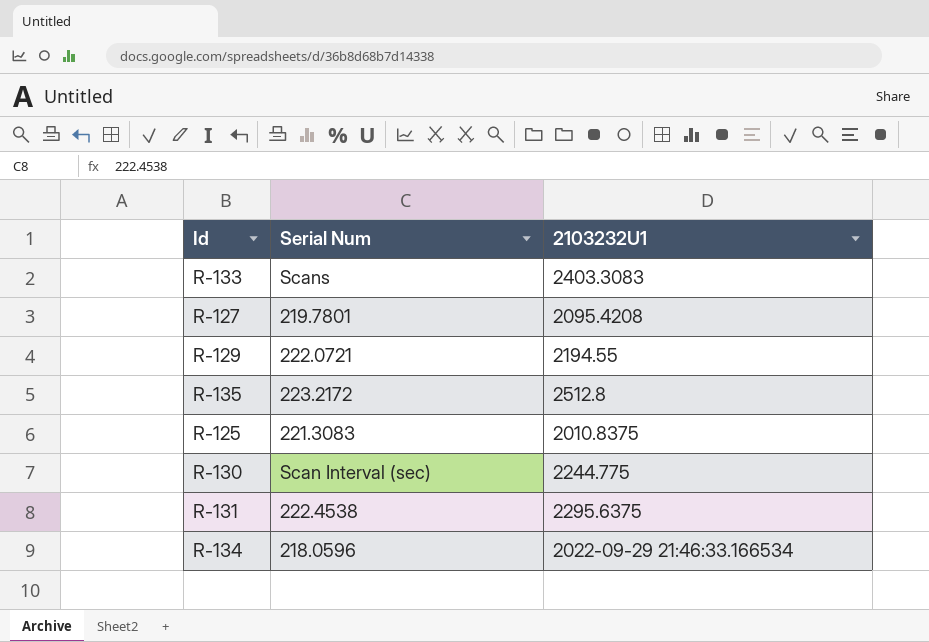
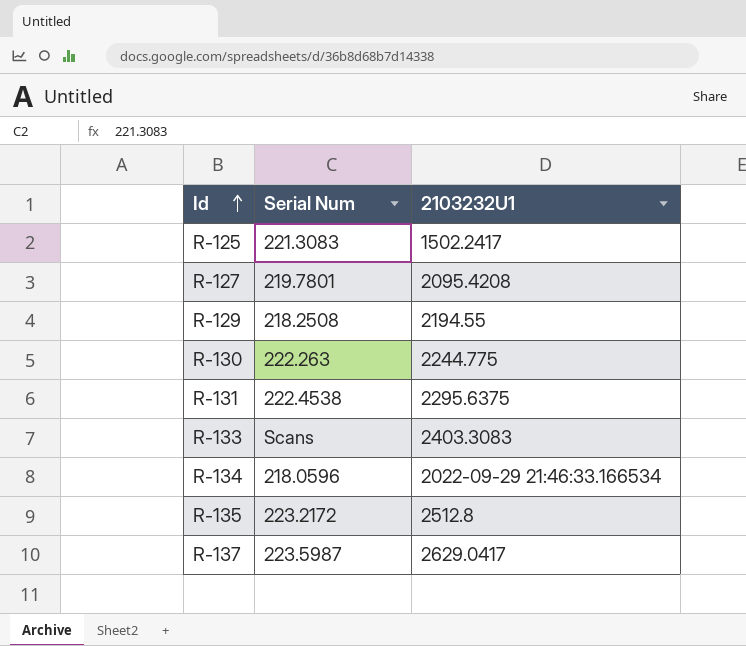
row order: none -> Id ascending
R-125 | 2103232U1: 2010.8375 -> 1502.2417
R-129 | Serial Num: 222.0721 -> 218.2508
R-130 | Serial Num: Scan Interval (sec) -> 222.263
row R-137: none -> 223.5987 | 2629.0417

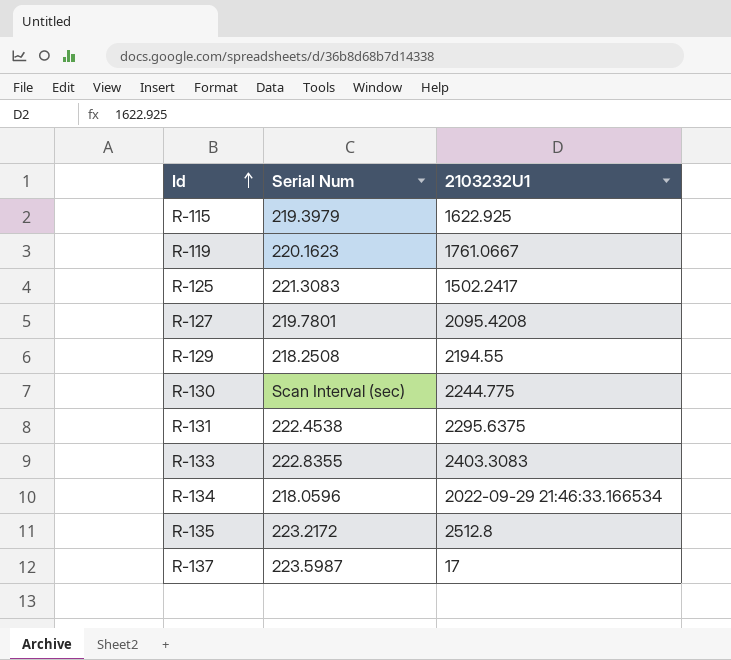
row R-115: none -> 219.3979 | 1622.925
row R-119: none -> 220.1623 | 1761.0667
R-130 | Serial Num: 222.263 -> Scan Interval (sec)
R-133 | Serial Num: Scans -> 222.8355
R-137 | 2103232U1: 2629.0417 -> 17

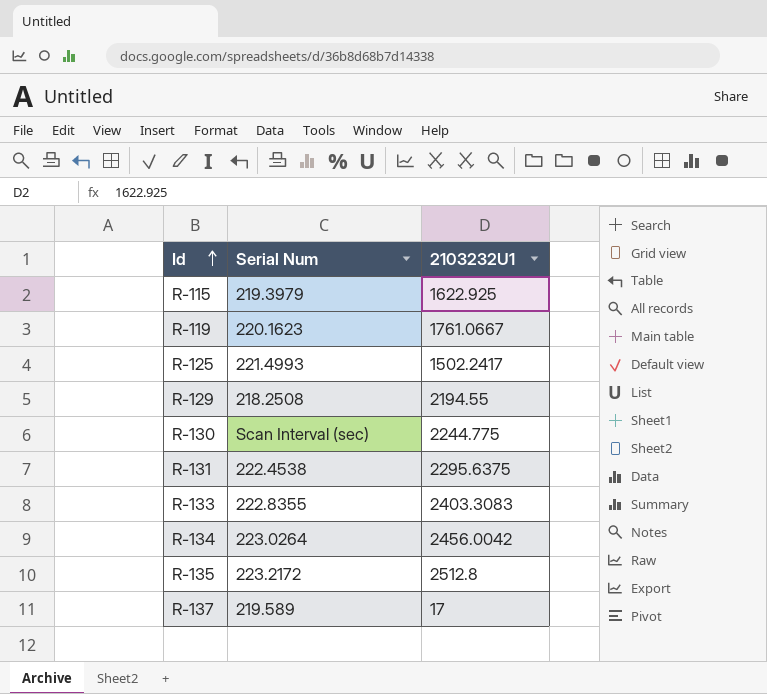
row R-127: 219.7801 | 2095.4208 -> none
R-125 | Serial Num: 221.3083 -> 221.4993
R-134 | Serial Num: 218.0596 -> 223.0264
R-134 | 2103232U1: 2022-09-29 21:46:33.166534 -> 2456.0042
R-137 | Serial Num: 223.5987 -> 219.589

